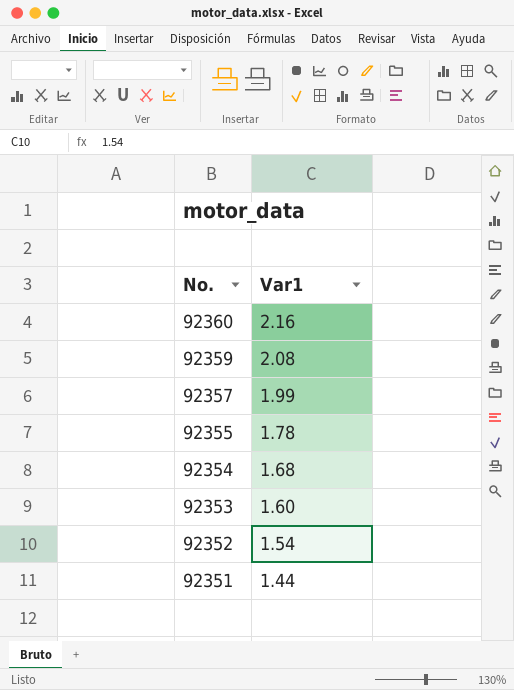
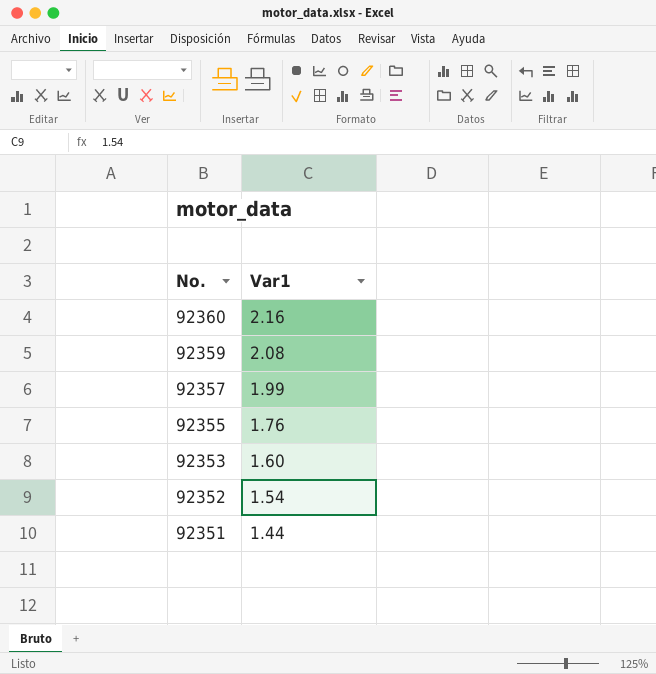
row 92354: 1.68 -> none
92355 | Var1: 1.78 -> 1.76

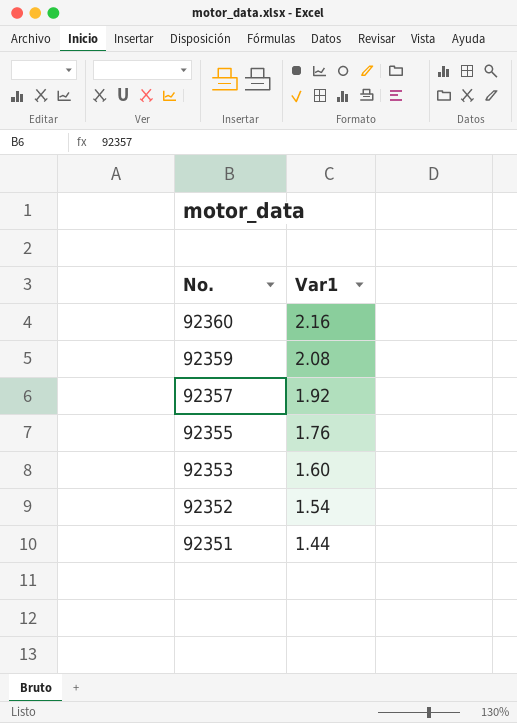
92357 | Var1: 1.99 -> 1.92

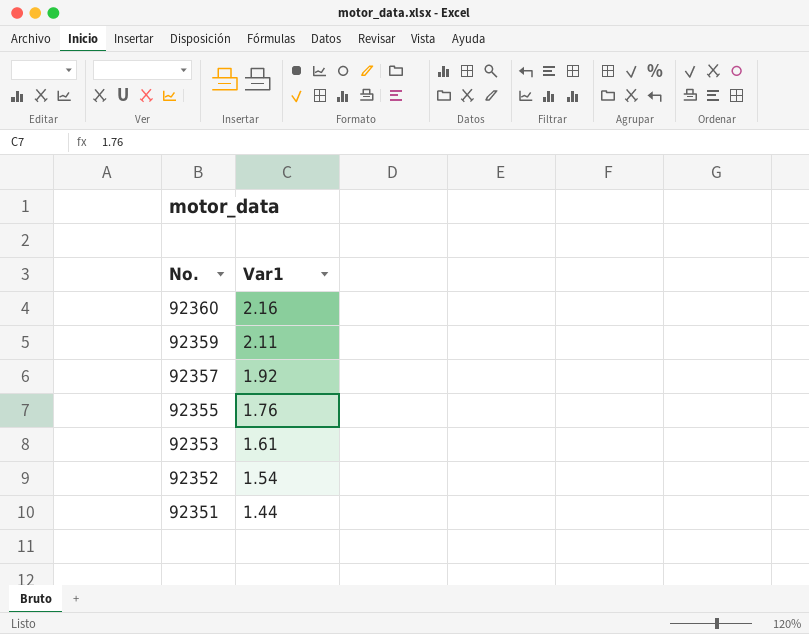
92359 | Var1: 2.08 -> 2.11
92353 | Var1: 1.60 -> 1.61

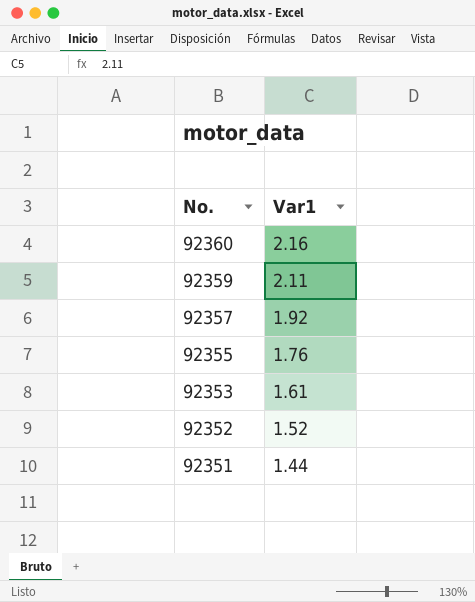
92352 | Var1: 1.54 -> 1.52

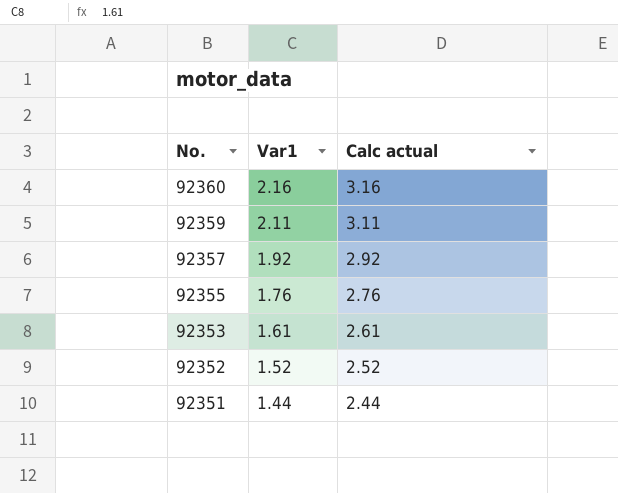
column Calc actual | formula: none -> [Var1] + 1

